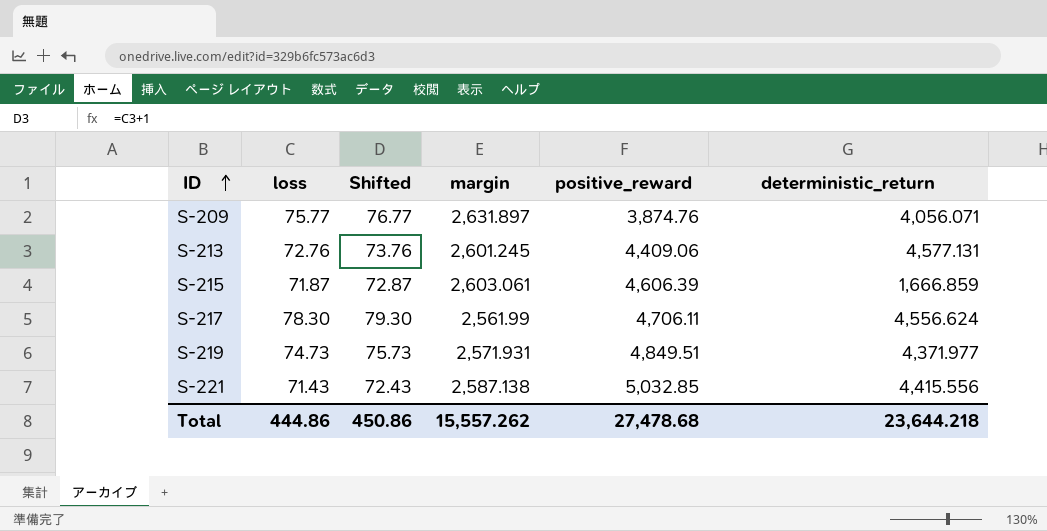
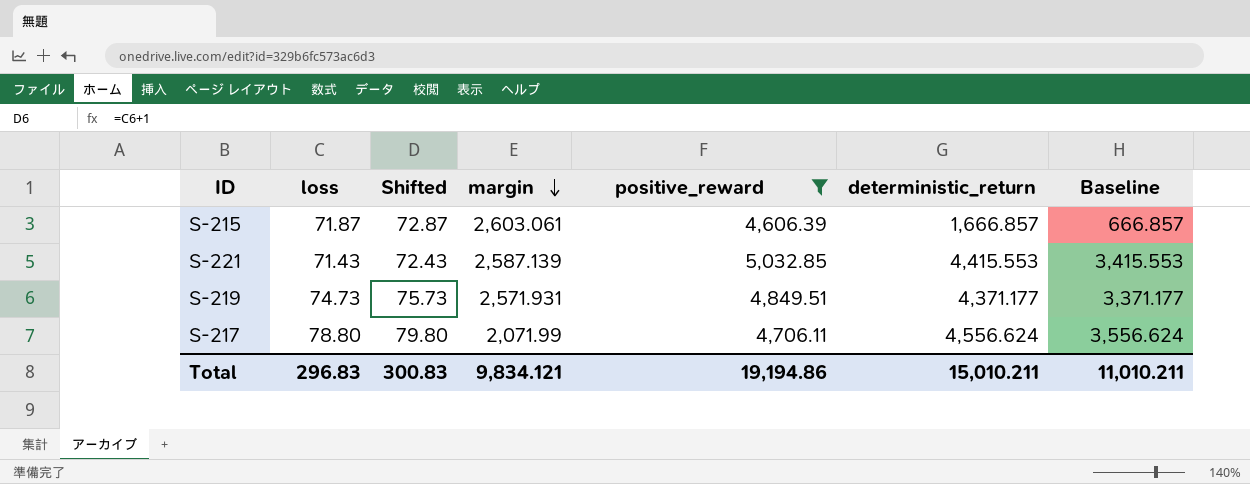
filter: none -> positive_reward >= 4,606.39
row order: ID ascending -> margin descending
column Baseline | formula: none -> [deterministic_return] - 1000
S-215 | deterministic_return: 1,666.859 -> 1,666.857
S-221 | margin: 2,587.138 -> 2,587.139
S-221 | deterministic_return: 4,415.556 -> 4,415.553
S-219 | deterministic_return: 4,371.977 -> 4,371.177
S-217 | loss: 78.30 -> 78.80
S-217 | Shifted: 79.30 -> 79.80
S-217 | margin: 2,561.99 -> 2,071.99
Total | loss: 444.86 -> 296.83
Total | Shifted: 450.86 -> 300.83
Total | margin: 15,557.262 -> 9,834.121
Total | positive_reward: 27,478.68 -> 19,194.86
Total | deterministic_return: 23,644.218 -> 15,010.211

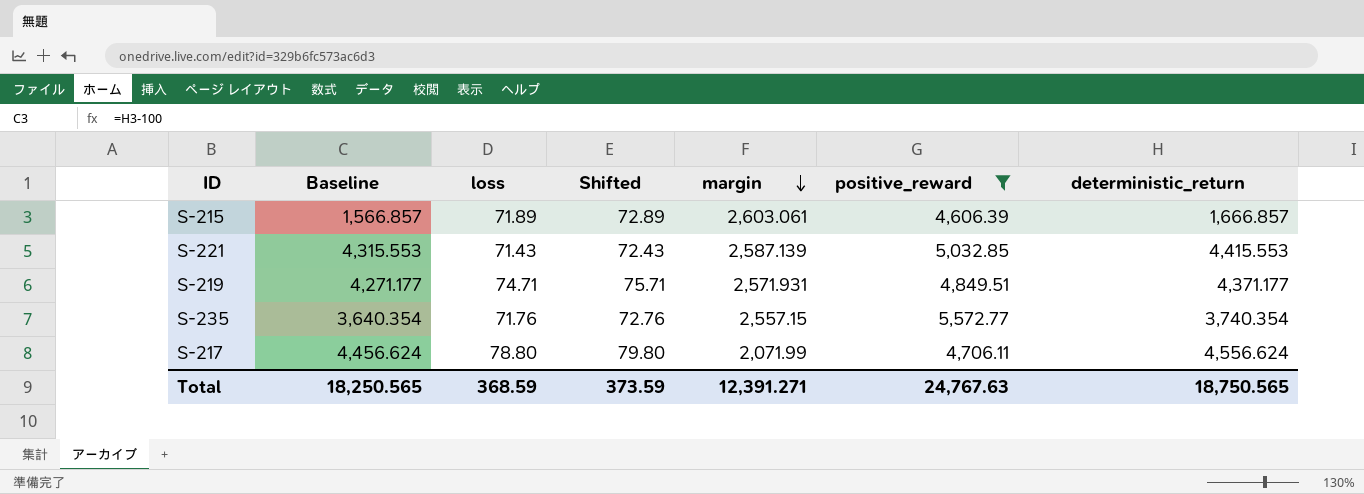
column Baseline | formula: [deterministic_return] - 1000 -> [deterministic_return] - 100
column Baseline | position: 7 -> 2
S-215 | loss: 71.87 -> 71.89
S-215 | Shifted: 72.87 -> 72.89
S-219 | loss: 74.73 -> 74.71
S-219 | Shifted: 75.73 -> 75.71
row S-235: none -> 3,640.354 | 71.76 | 72.76 | 2,557.15 | 5,572.77 | 3,740.354
Total | Baseline: 11,010.211 -> 18,250.565
Total | loss: 296.83 -> 368.59
Total | Shifted: 300.83 -> 373.59
Total | margin: 9,834.121 -> 12,391.271
Total | positive_reward: 19,194.86 -> 24,767.63
Total | deterministic_return: 15,010.211 -> 18,750.565

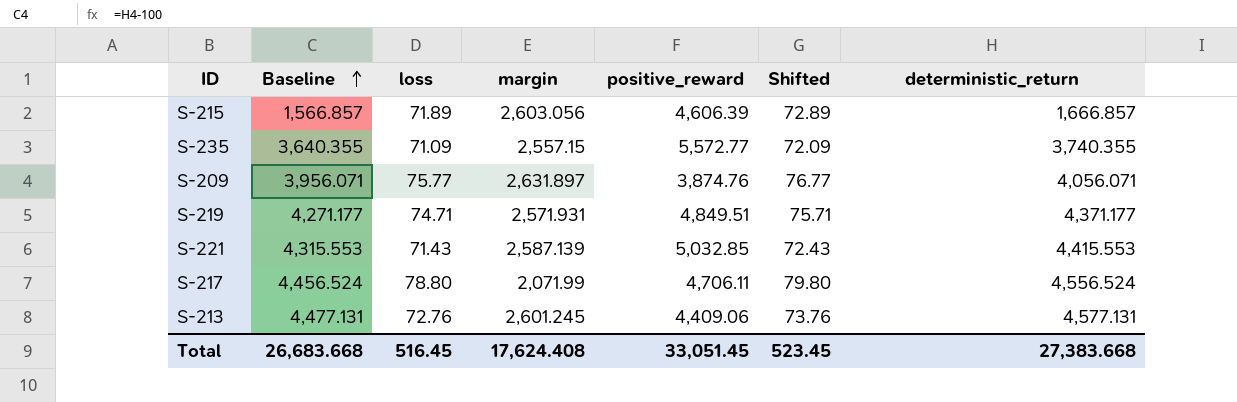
filter: positive_reward >= 4,606.39 -> none
row order: margin descending -> Baseline ascending
column Shifted | position: 4 -> 6
S-215 | margin: 2,603.061 -> 2,603.056
S-235 | Baseline: 3,640.354 -> 3,640.355
S-235 | loss: 71.76 -> 71.09
S-235 | Shifted: 72.76 -> 72.09
S-235 | deterministic_return: 3,740.354 -> 3,740.355
S-217 | Baseline: 4,456.624 -> 4,456.524
S-217 | deterministic_return: 4,556.624 -> 4,556.524
Total | Baseline: 18,250.565 -> 26,683.668
Total | loss: 368.59 -> 516.45
Total | margin: 12,391.271 -> 17,624.408
Total | positive_reward: 24,767.63 -> 33,051.45
Total | Shifted: 373.59 -> 523.45
Total | deterministic_return: 18,750.565 -> 27,383.668

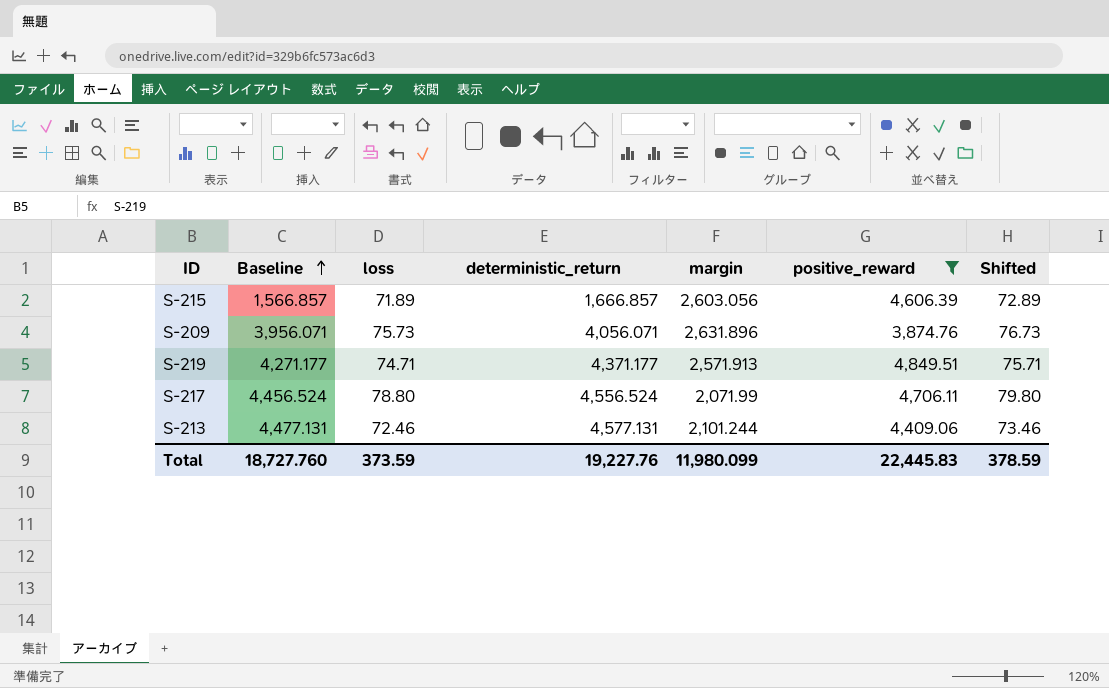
filter: none -> positive_reward <= 4,849.51
column deterministic_return | position: 7 -> 4
S-209 | loss: 75.77 -> 75.73
S-209 | margin: 2,631.897 -> 2,631.896
S-209 | Shifted: 76.77 -> 76.73
S-219 | margin: 2,571.931 -> 2,571.913
S-213 | loss: 72.76 -> 72.46
S-213 | margin: 2,601.245 -> 2,101.244
S-213 | Shifted: 73.76 -> 73.46
Total | Baseline: 26,683.668 -> 18,727.760
Total | loss: 516.45 -> 373.59
Total | deterministic_return: 27,383.668 -> 19,227.76
Total | margin: 17,624.408 -> 11,980.099
Total | positive_reward: 33,051.45 -> 22,445.83
Total | Shifted: 523.45 -> 378.59

